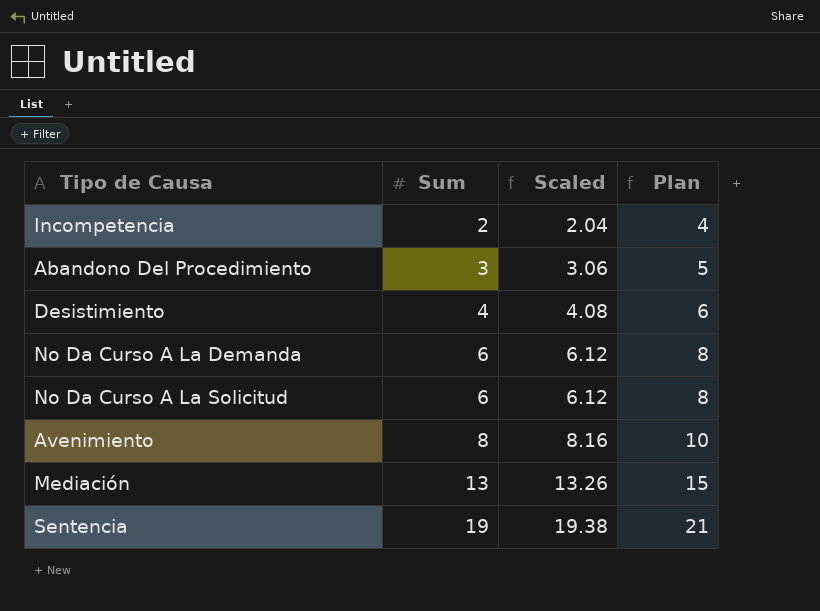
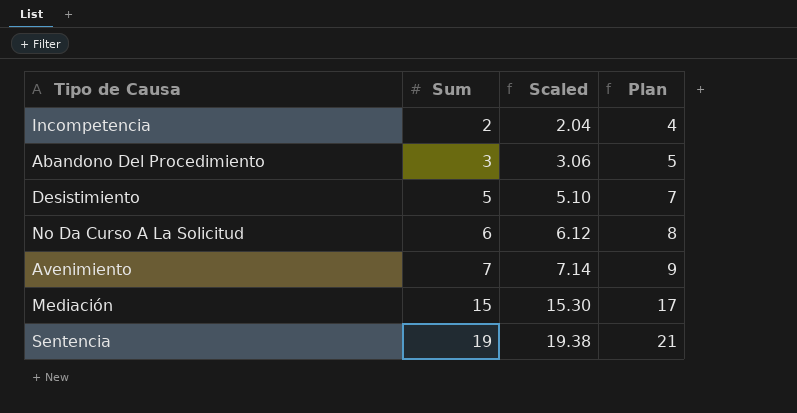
row No Da Curso A La Demanda: 6 | 6.12 | 8 -> none
Desistimiento | Sum: 4 -> 5
Desistimiento | Scaled: 4.08 -> 5.10
Desistimiento | Plan: 6 -> 7
Avenimiento | Sum: 8 -> 7
Avenimiento | Scaled: 8.16 -> 7.14
Avenimiento | Plan: 10 -> 9
Mediación | Sum: 13 -> 15
Mediación | Scaled: 13.26 -> 15.30
Mediación | Plan: 15 -> 17

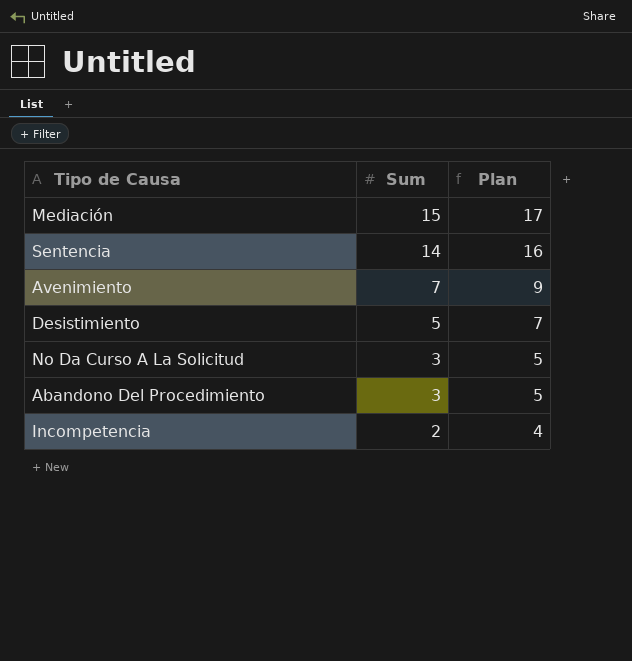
row order: Sum ascending -> Sum descending
column Scaled | formula: [Sum] * 1.02 -> none
Sentencia | Sum: 19 -> 14
Sentencia | Plan: 21 -> 16
No Da Curso A La Solicitud | Sum: 6 -> 3
No Da Curso A La Solicitud | Plan: 8 -> 5

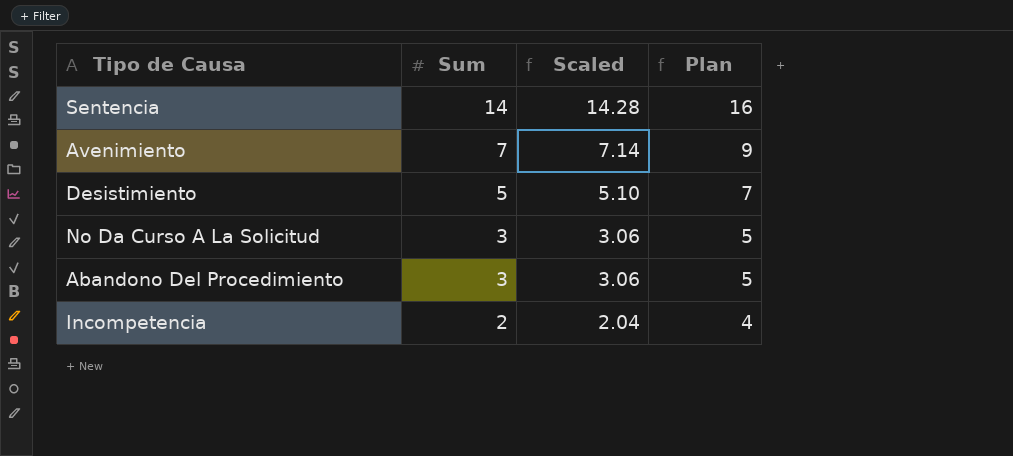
column Scaled | formula: none -> [Sum] * 1.02
row Mediación: 15 | 17 -> none

